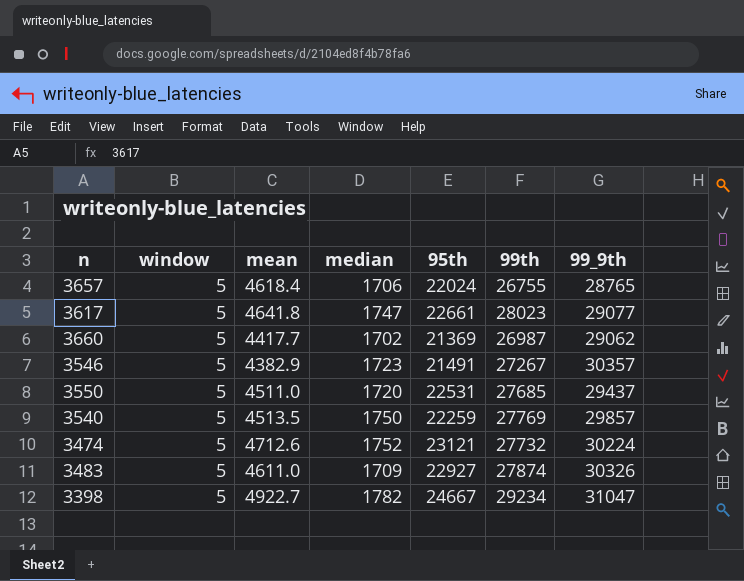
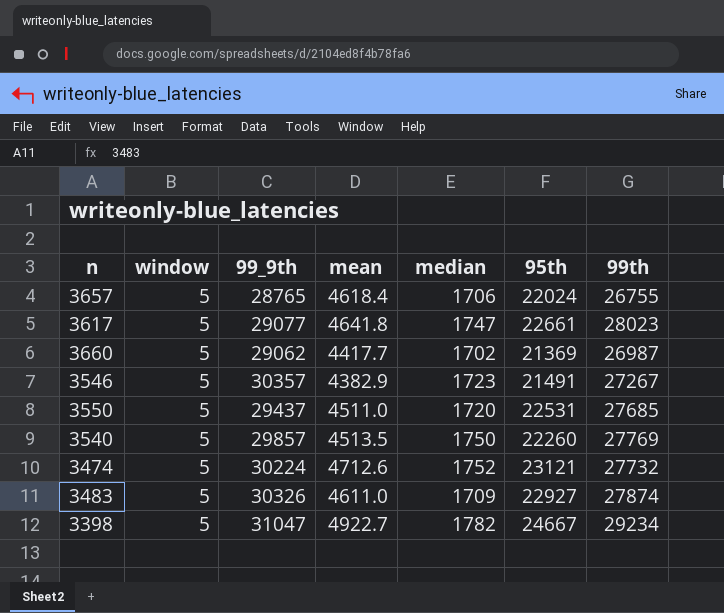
column 99_9th | position: 7 -> 3
3540 | 95th: 22259 -> 22260

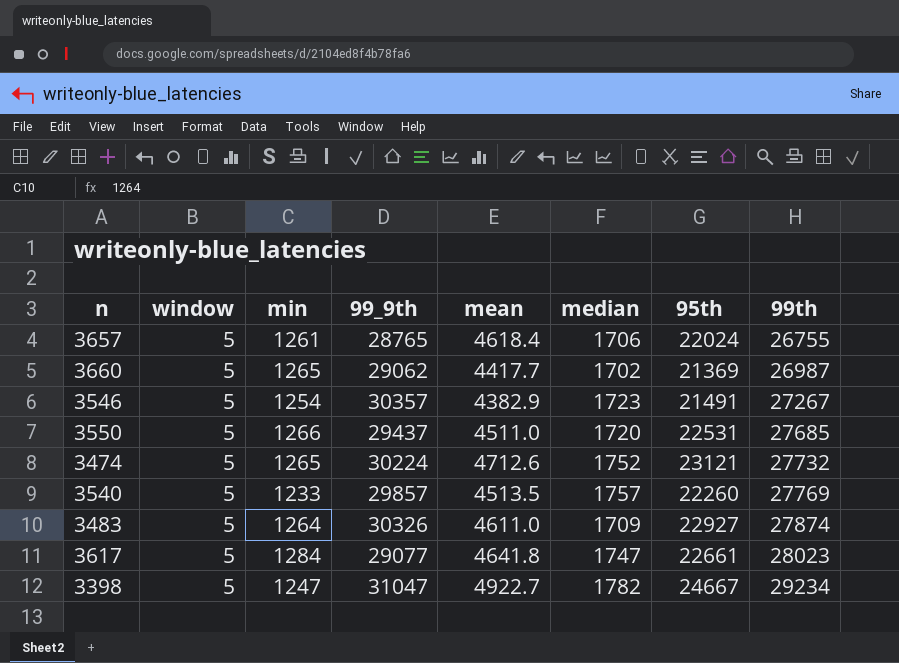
row order: none -> 99th ascending
column min | position: none -> 3
3540 | median: 1750 -> 1757

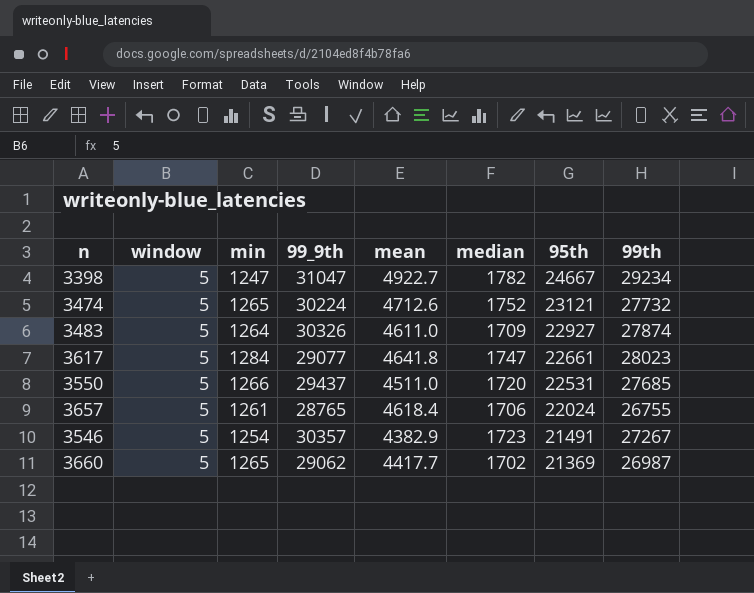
row order: 99th ascending -> 95th descending
row 3540: 5 | 1233 | 29857 | 4513.5 | 1757 | 22260 | 27769 -> none

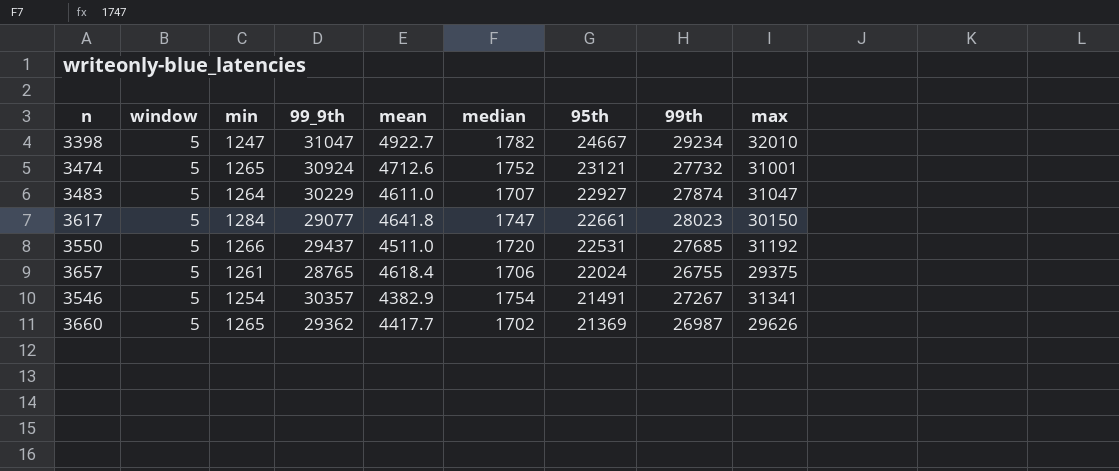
column max | position: none -> 9
3474 | 99_9th: 30224 -> 30924
3483 | 99_9th: 30326 -> 30229
3483 | median: 1709 -> 1707
3546 | median: 1723 -> 1754
3660 | 99_9th: 29062 -> 29362

